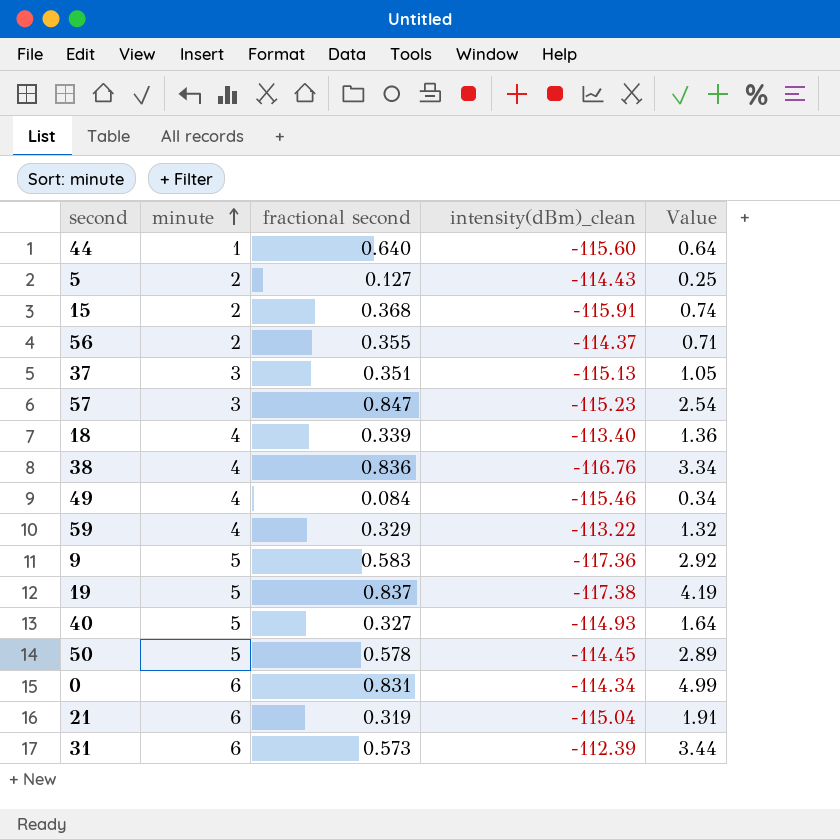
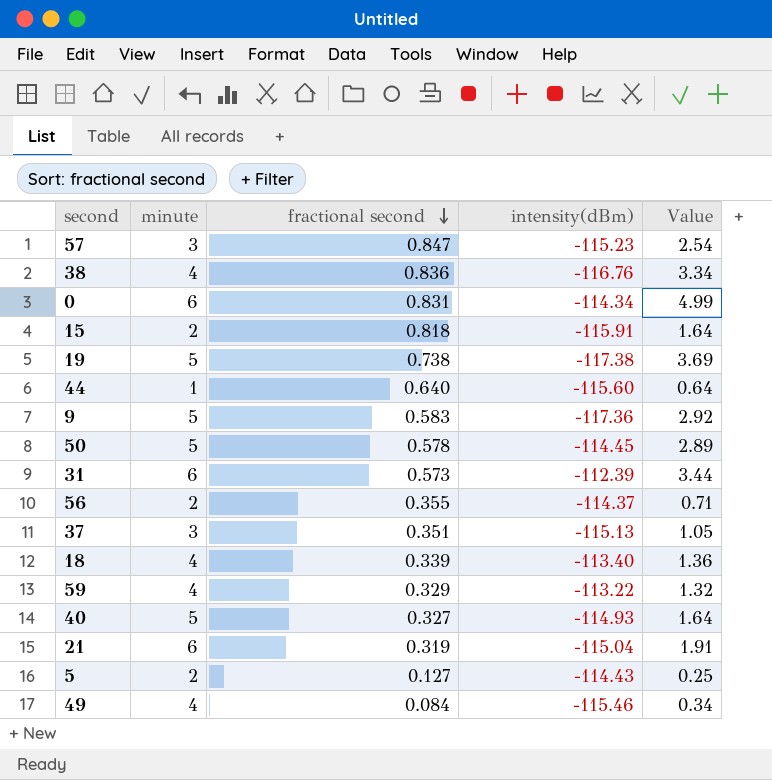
row order: minute ascending -> fractional second descending
column name: intensity(dBm)_clean -> intensity(dBm)
15 | fractional second: 0.368 -> 0.818
15 | Value: 0.74 -> 1.64
19 | fractional second: 0.837 -> 0.738
19 | Value: 4.19 -> 3.69

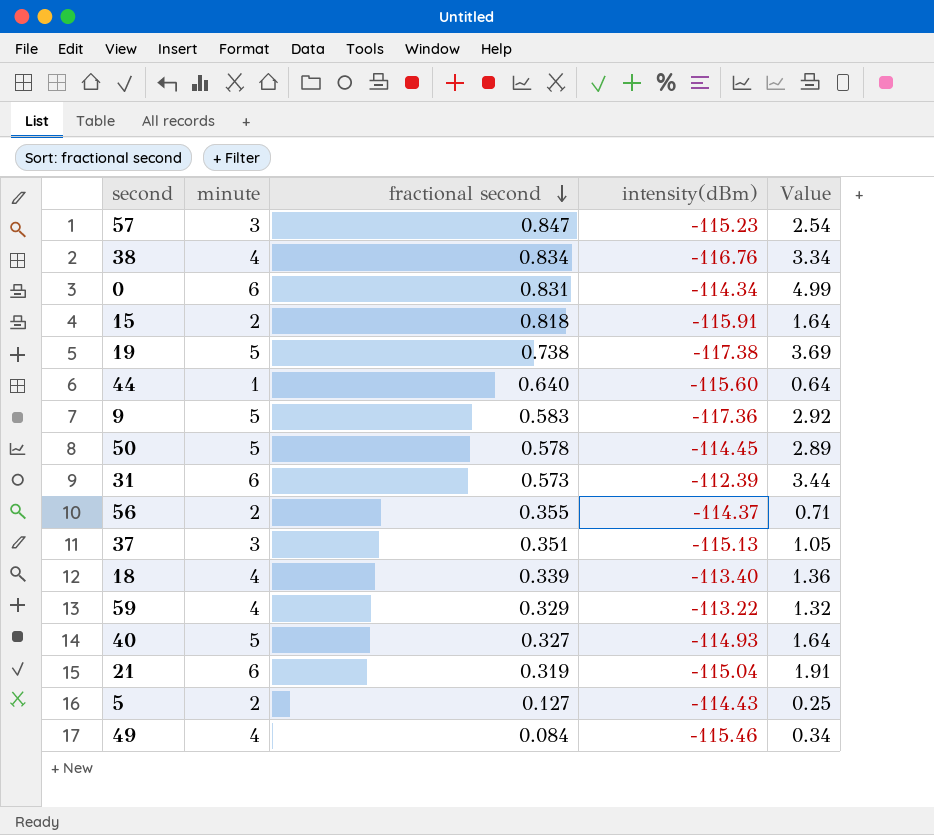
38 | fractional second: 0.836 -> 0.834

